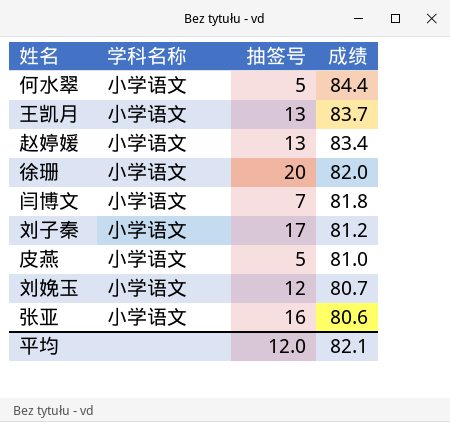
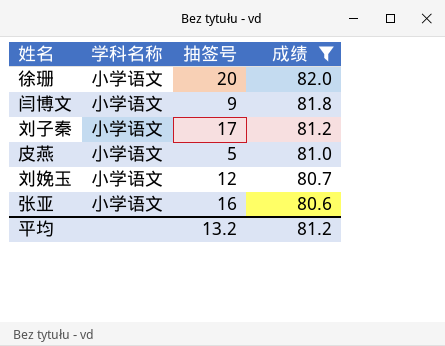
filter: none -> 成绩 <= 82.0
闫博文 | 抽签号: 7 -> 9
平均 | 抽签号: 12.0 -> 13.2
平均 | 成绩: 82.1 -> 81.2

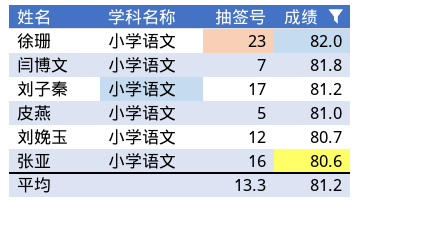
徐珊 | 抽签号: 20 -> 23
闫博文 | 抽签号: 9 -> 7
平均 | 抽签号: 13.2 -> 13.3

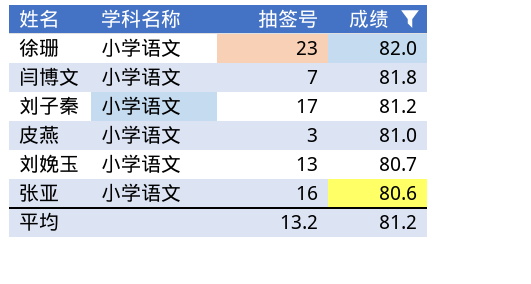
皮燕 | 抽签号: 5 -> 3
刘娩玉 | 抽签号: 12 -> 13
平均 | 抽签号: 13.3 -> 13.2

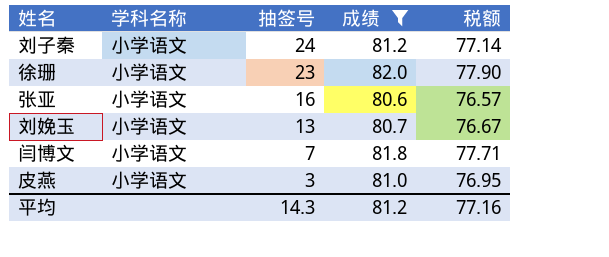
row order: 成绩 descending -> 抽签号 descending
column 税额 | formula: none -> [成绩] * 0.95
刘子秦 | 抽签号: 17 -> 24
平均 | 抽签号: 13.2 -> 14.3

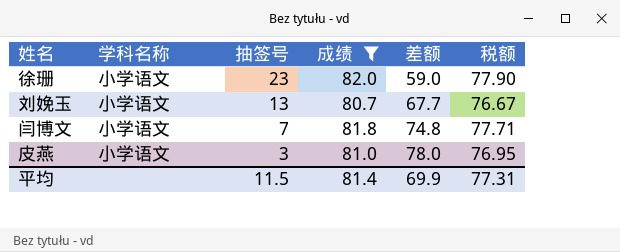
column 差额 | formula: none -> [成绩] - [抽签号]
row 刘子秦: 小学语文 | 24 | 81.2 | 77.14 -> none
row 张亚: 小学语文 | 16 | 80.6 | 76.57 -> none
平均 | 抽签号: 14.3 -> 11.5
平均 | 成绩: 81.2 -> 81.4
平均 | 税额: 77.16 -> 77.31

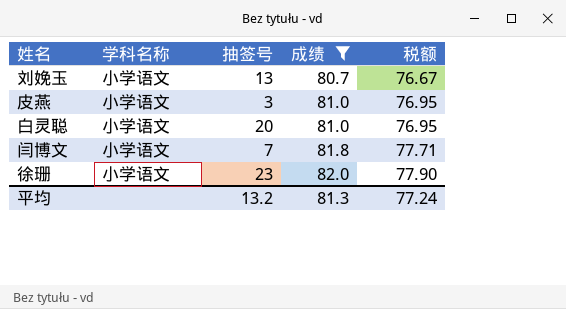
row order: 抽签号 descending -> 成绩 ascending
column 差额 | formula: [成绩] - [抽签号] -> none
row 白灵聪: none -> 小学语文 | 20 | 81.0 | 76.95
平均 | 抽签号: 11.5 -> 13.2
平均 | 成绩: 81.4 -> 81.3
平均 | 税额: 77.31 -> 77.24

